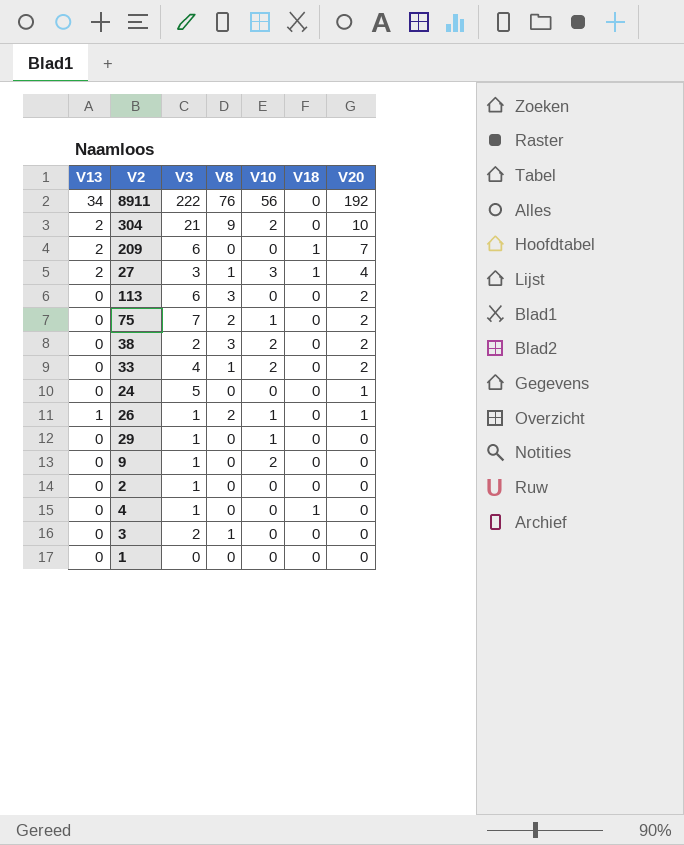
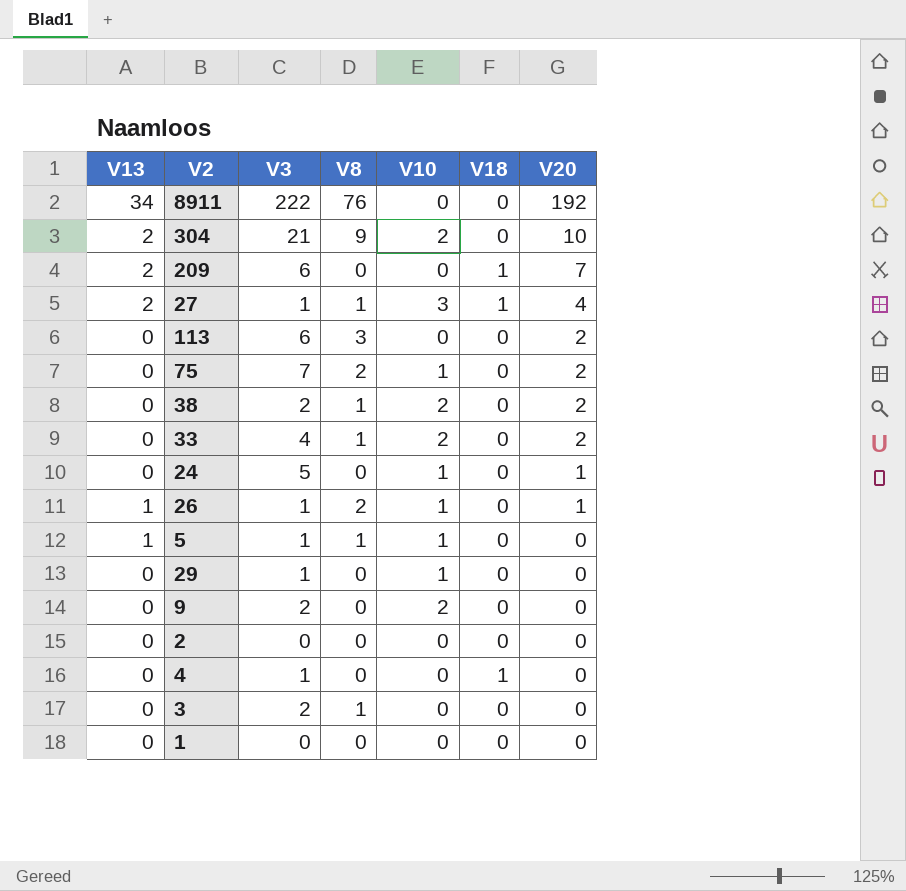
8911 | V10: 56 -> 0
27 | V3: 3 -> 1
38 | V8: 3 -> 1
24 | V10: 0 -> 1
row 5: none -> 1 | 1 | 1 | 1 | 0 | 0
9 | V3: 1 -> 2
2 | V3: 1 -> 0

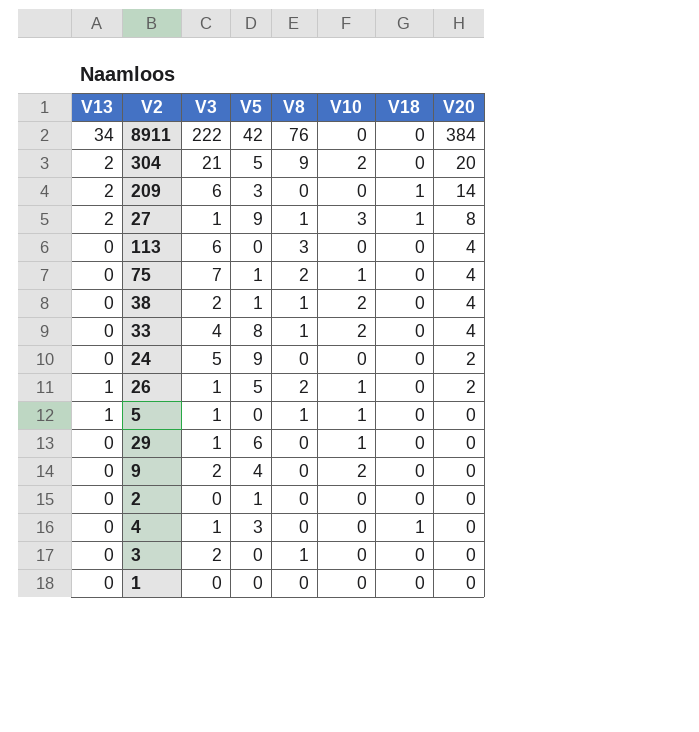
column V5 | position: none -> 4
8911 | V20: 192 -> 384
304 | V20: 10 -> 20
209 | V20: 7 -> 14
27 | V20: 4 -> 8
113 | V20: 2 -> 4
75 | V20: 2 -> 4
38 | V20: 2 -> 4
33 | V20: 2 -> 4
24 | V10: 1 -> 0
24 | V20: 1 -> 2
26 | V20: 1 -> 2

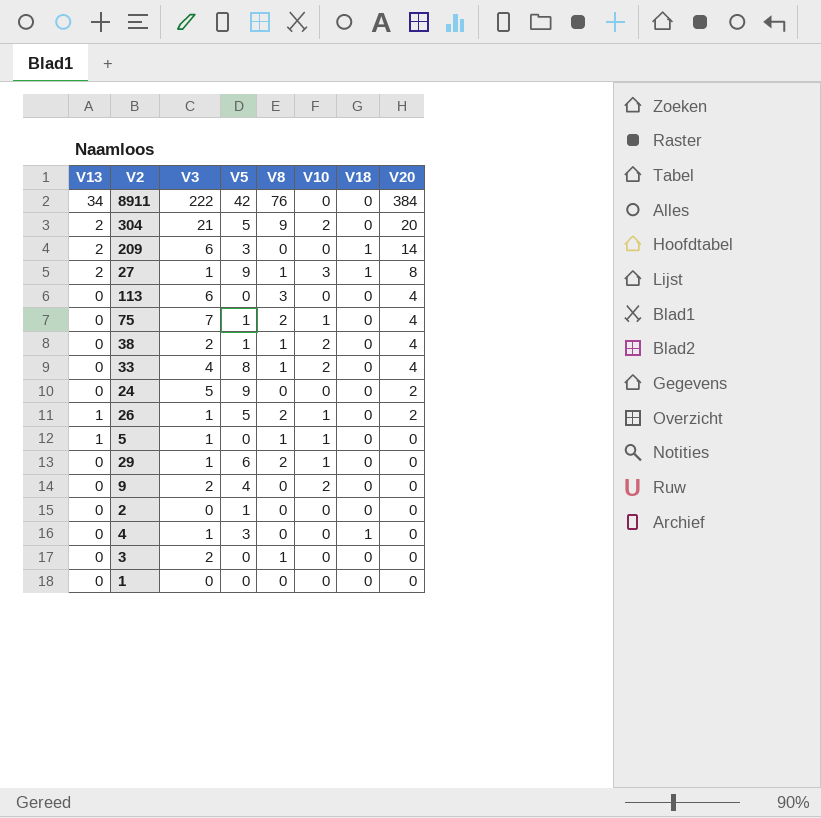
29 | V8: 0 -> 2

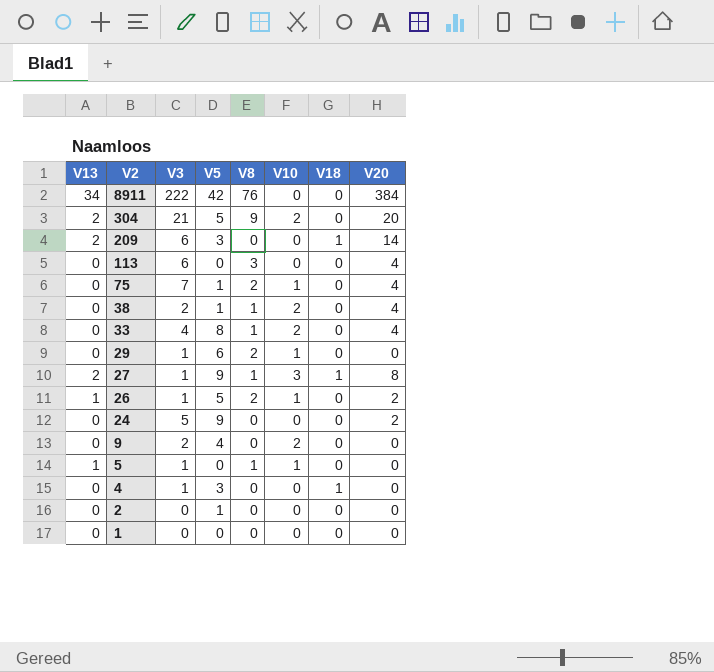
row order: V20 descending -> V2 descending
row 3: 0 | 2 | 0 | 1 | 0 | 0 | 0 -> none

